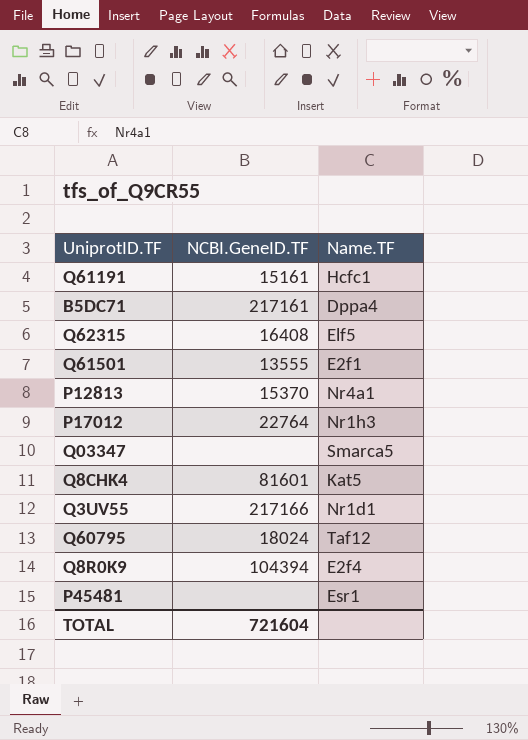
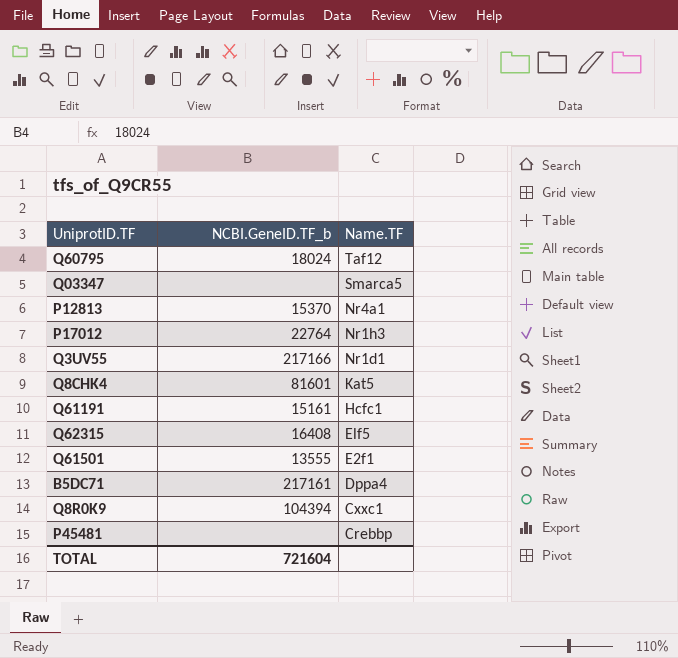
row order: none -> Name.TF descending
column name: NCBI.GeneID.TF -> NCBI.GeneID.TF_b
Q8R0K9 | Name.TF: E2f4 -> Cxxc1
P45481 | Name.TF: Esr1 -> Crebbp

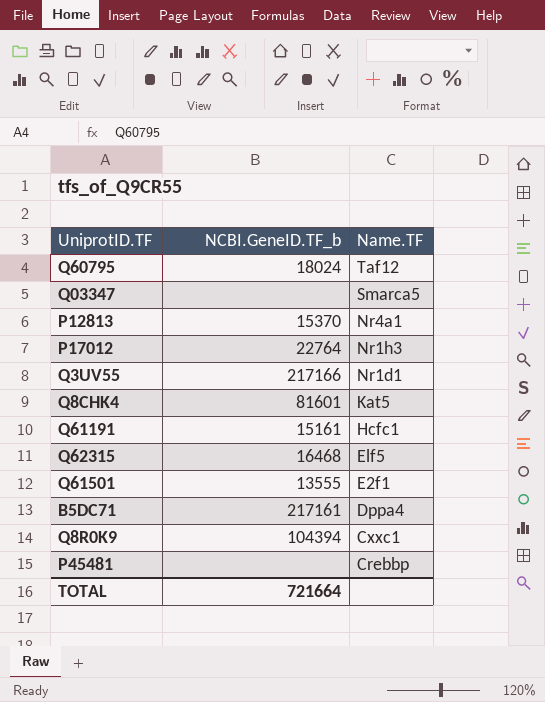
Q62315 | NCBI.GeneID.TF_b: 16408 -> 16468
TOTAL | NCBI.GeneID.TF_b: 721604 -> 721664

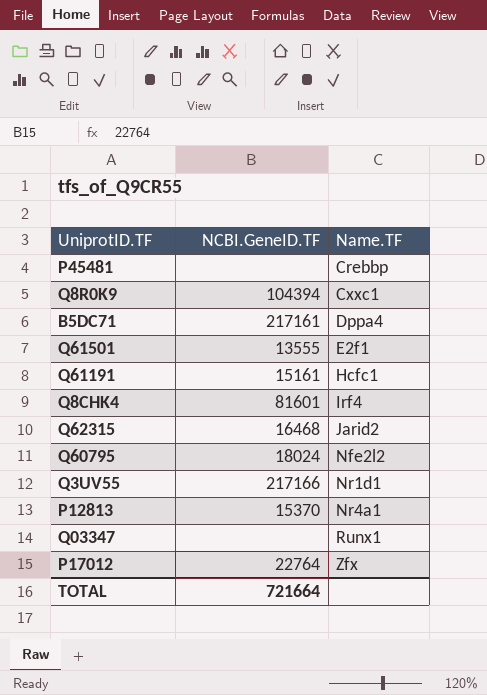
row order: Name.TF descending -> Name.TF ascending
column name: NCBI.GeneID.TF_b -> NCBI.GeneID.TF
Q8CHK4 | Name.TF: Kat5 -> Irf4
Q62315 | Name.TF: Elf5 -> Jarid2
Q60795 | Name.TF: Taf12 -> Nfe2l2
Q03347 | Name.TF: Smarca5 -> Runx1
P17012 | Name.TF: Nr1h3 -> Zfx

